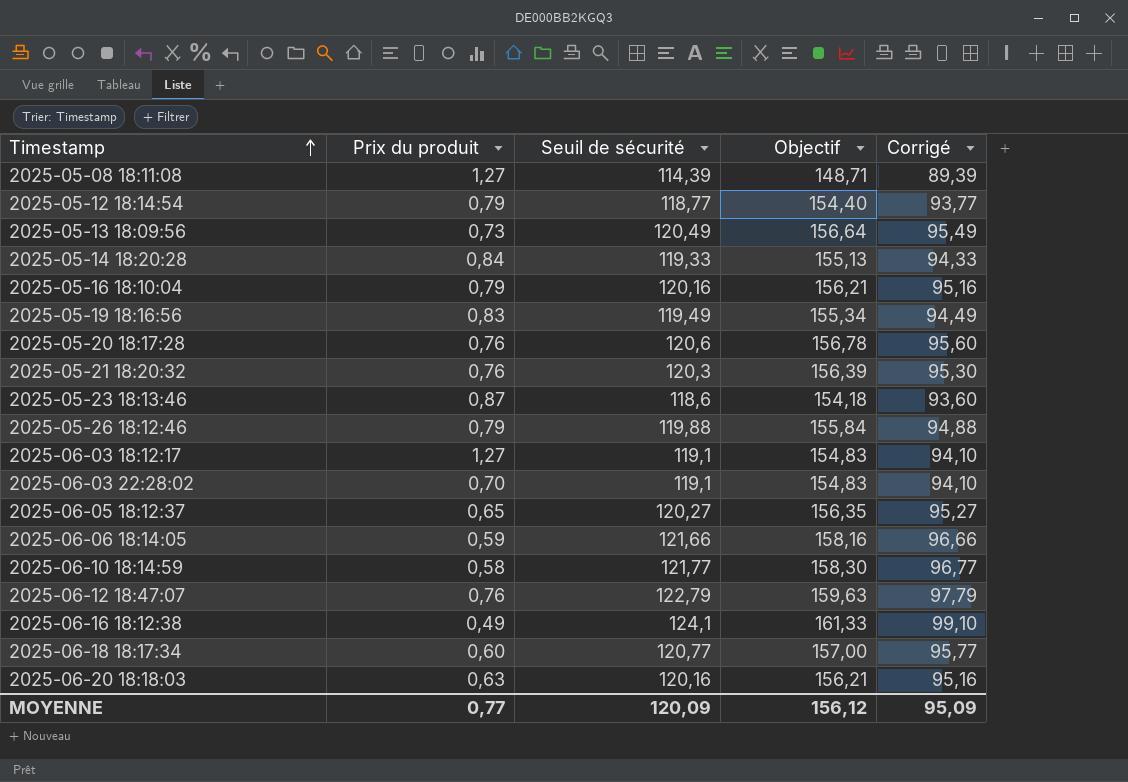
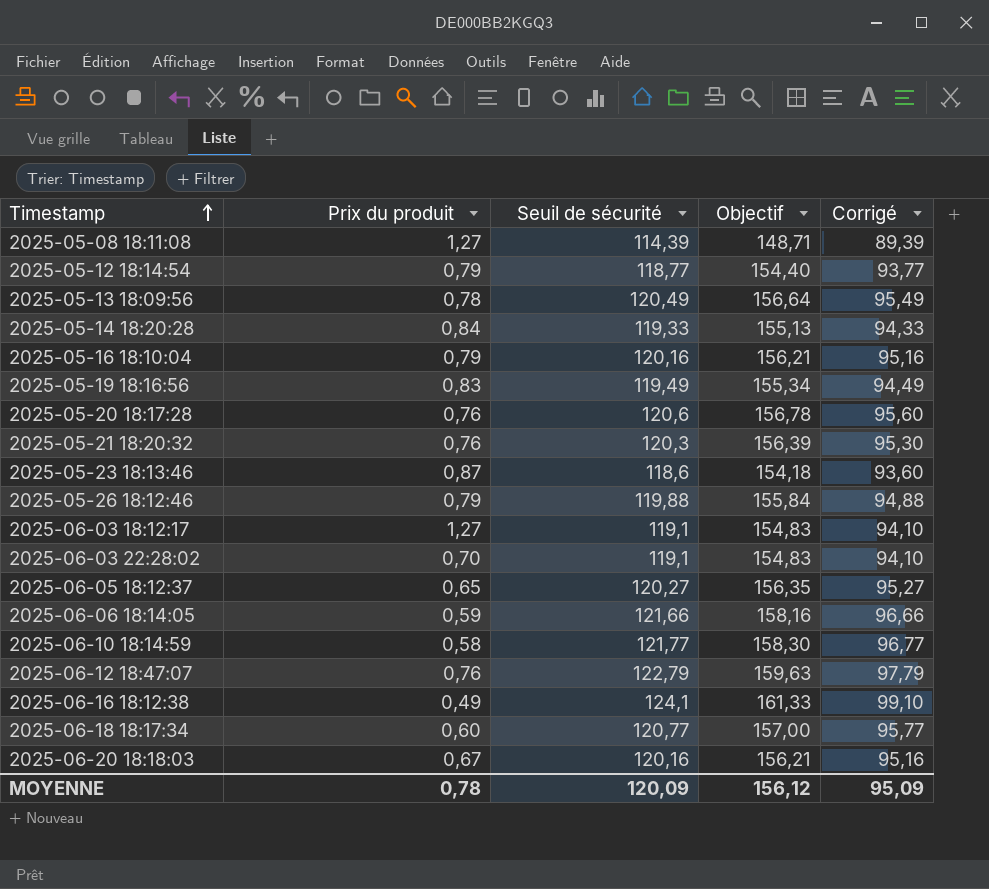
2025-05-13 18:09:56 | Prix du produit: 0,73 -> 0,78
2025-06-20 18:18:03 | Prix du produit: 0,63 -> 0,67
MOYENNE | Prix du produit: 0,77 -> 0,78

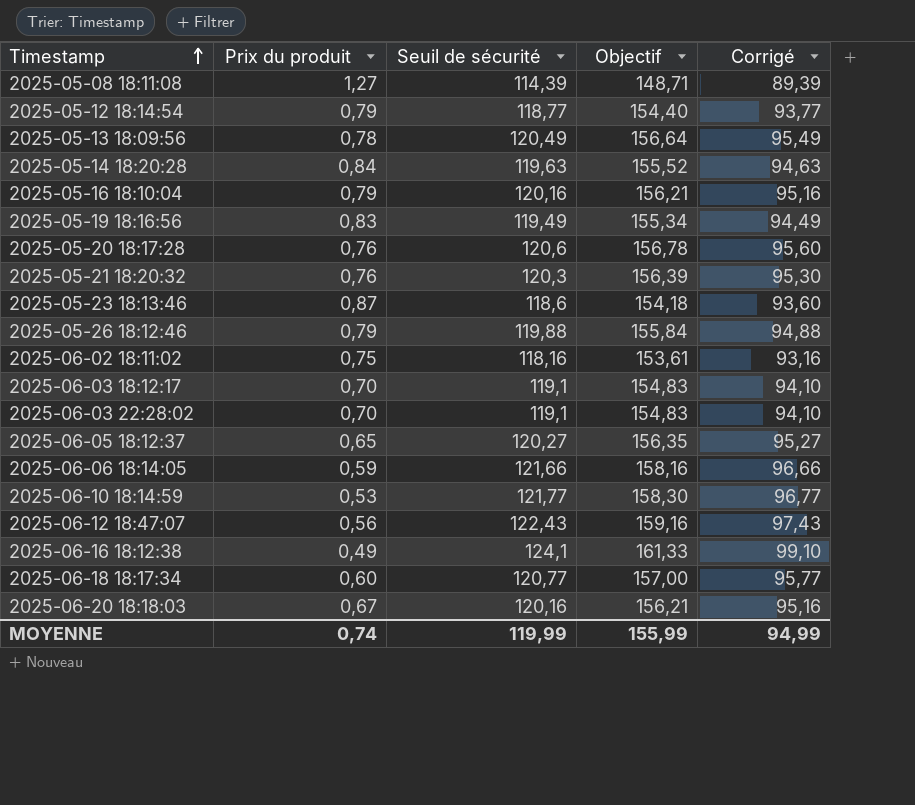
2025-05-14 18:20:28 | Seuil de sécurité: 119,33 -> 119,63
2025-05-14 18:20:28 | Objectif: 155,13 -> 155,52
2025-05-14 18:20:28 | Corrigé: 94,33 -> 94,63
row 2025-06-02 18:11:02: none -> 0,75 | 118,16 | 153,61 | 93,16
2025-06-03 18:12:17 | Prix du produit: 1,27 -> 0,70
2025-06-10 18:14:59 | Prix du produit: 0,58 -> 0,53
2025-06-12 18:47:07 | Prix du produit: 0,76 -> 0,56
2025-06-12 18:47:07 | Seuil de sécurité: 122,79 -> 122,43
2025-06-12 18:47:07 | Objectif: 159,63 -> 159,16
2025-06-12 18:47:07 | Corrigé: 97,79 -> 97,43
MOYENNE | Prix du produit: 0,78 -> 0,74
MOYENNE | Seuil de sécurité: 120,09 -> 119,99
MOYENNE | Objectif: 156,12 -> 155,99
MOYENNE | Corrigé: 95,09 -> 94,99

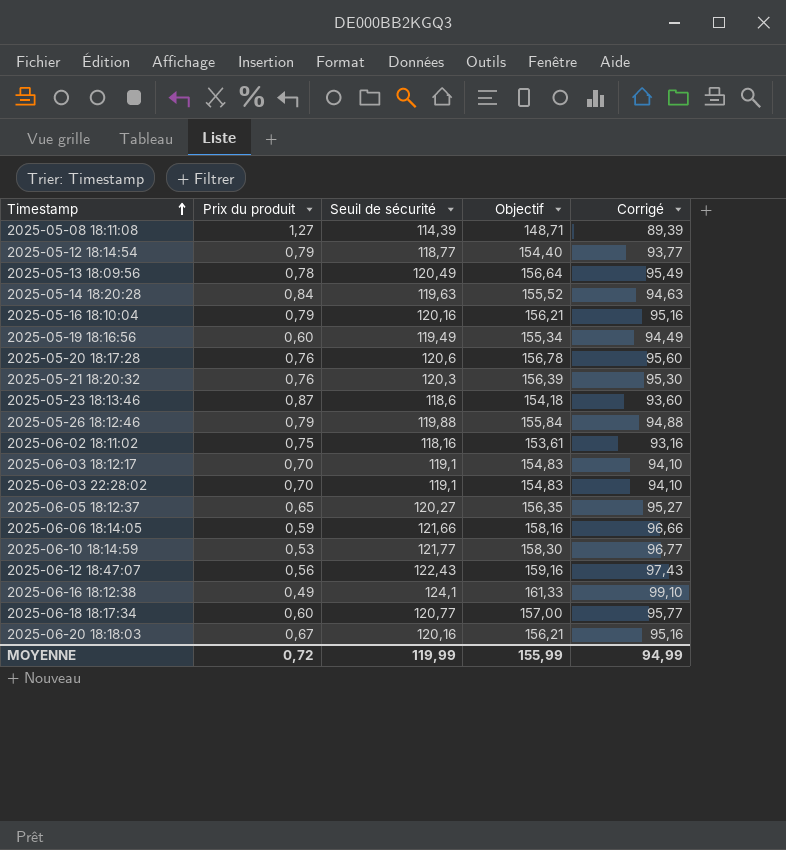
2025-05-19 18:16:56 | Prix du produit: 0,83 -> 0,60
MOYENNE | Prix du produit: 0,74 -> 0,72

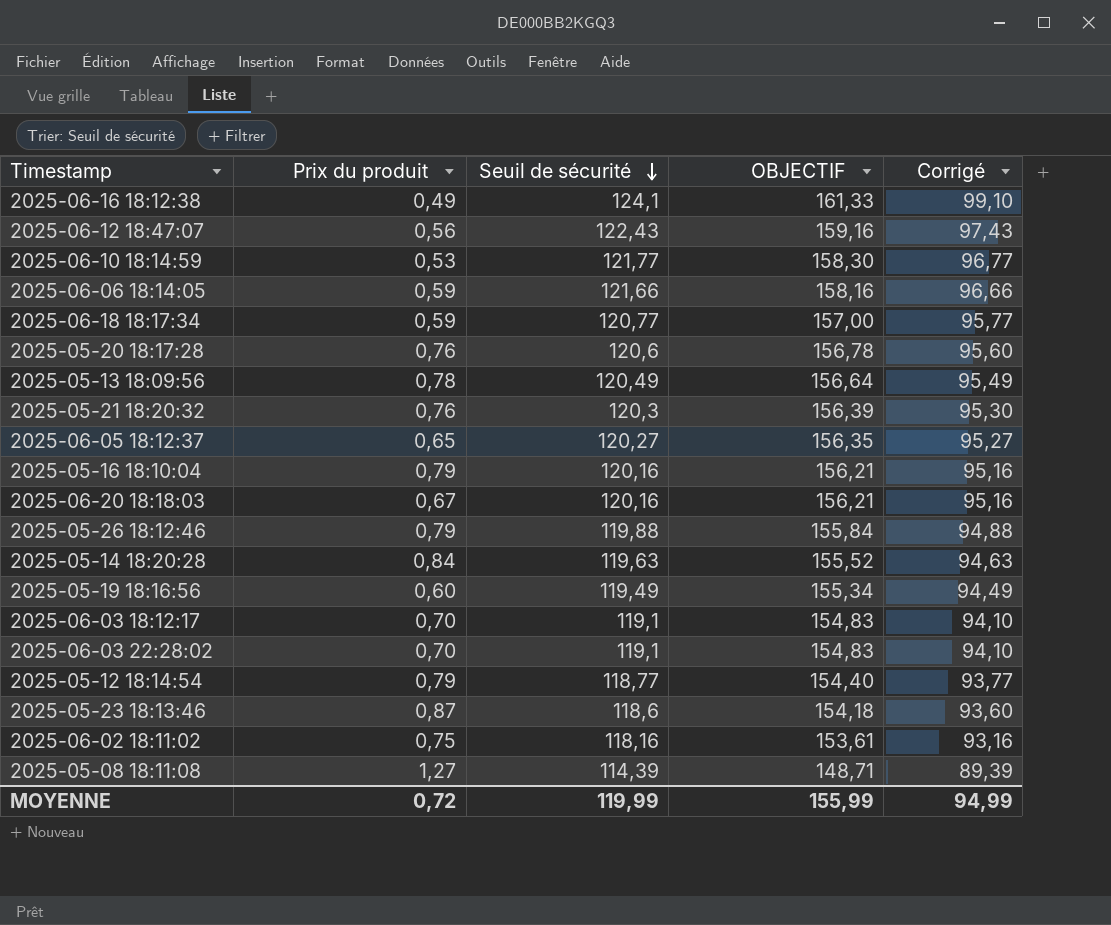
row order: Timestamp ascending -> Seuil de sécurité descending
column name: Objectif -> OBJECTIF
2025-06-18 18:17:34 | Prix du produit: 0,60 -> 0,59

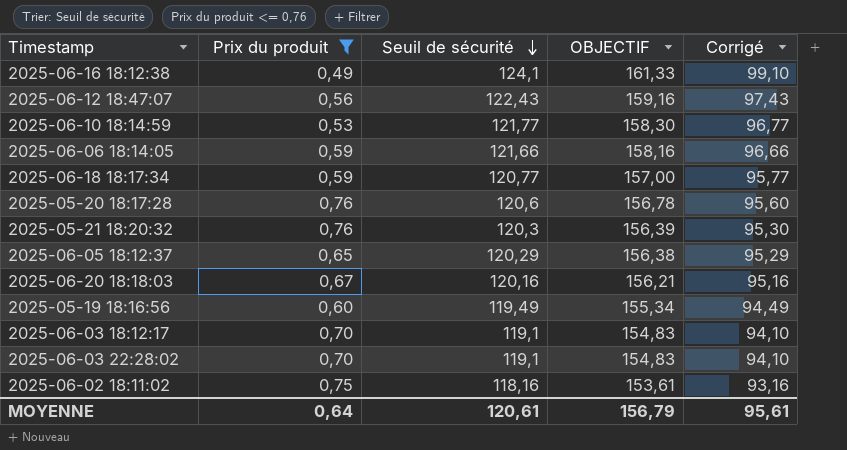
filter: none -> Prix du produit <= 0,76
2025-06-05 18:12:37 | Seuil de sécurité: 120,27 -> 120,29
2025-06-05 18:12:37 | OBJECTIF: 156,35 -> 156,38
2025-06-05 18:12:37 | Corrigé: 95,27 -> 95,29
MOYENNE | Prix du produit: 0,72 -> 0,64
MOYENNE | Seuil de sécurité: 119,99 -> 120,61
MOYENNE | OBJECTIF: 155,99 -> 156,79
MOYENNE | Corrigé: 94,99 -> 95,61

